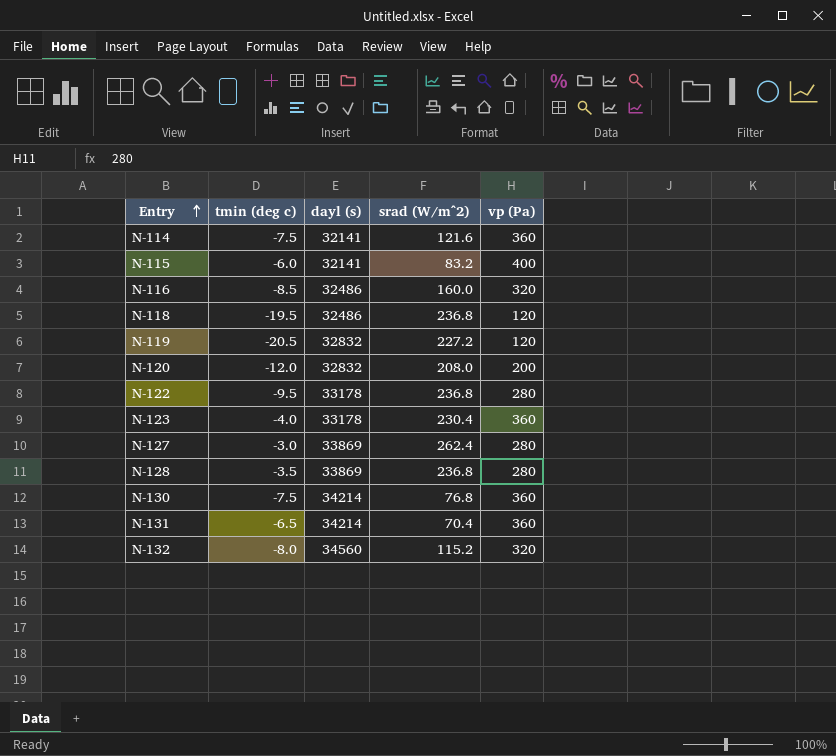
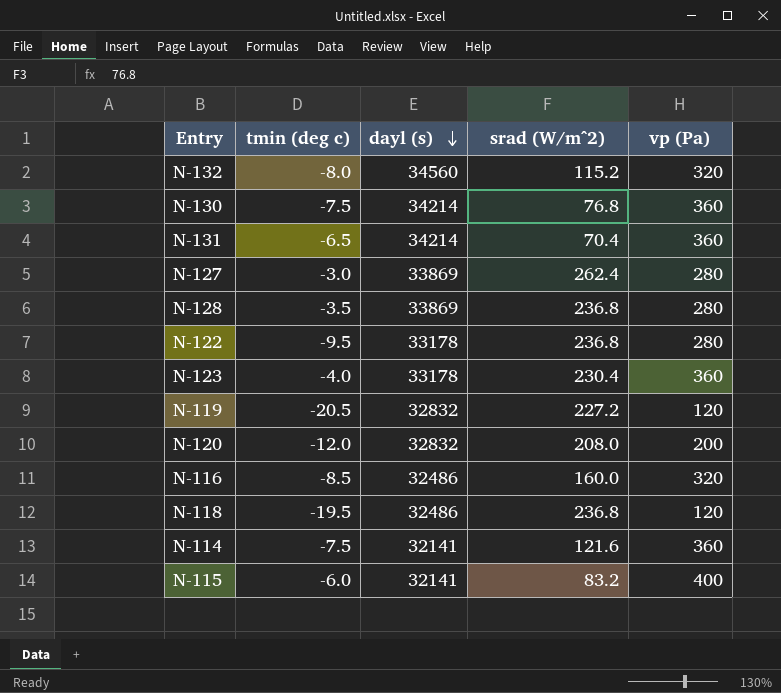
row order: Entry ascending -> dayl (s) descending

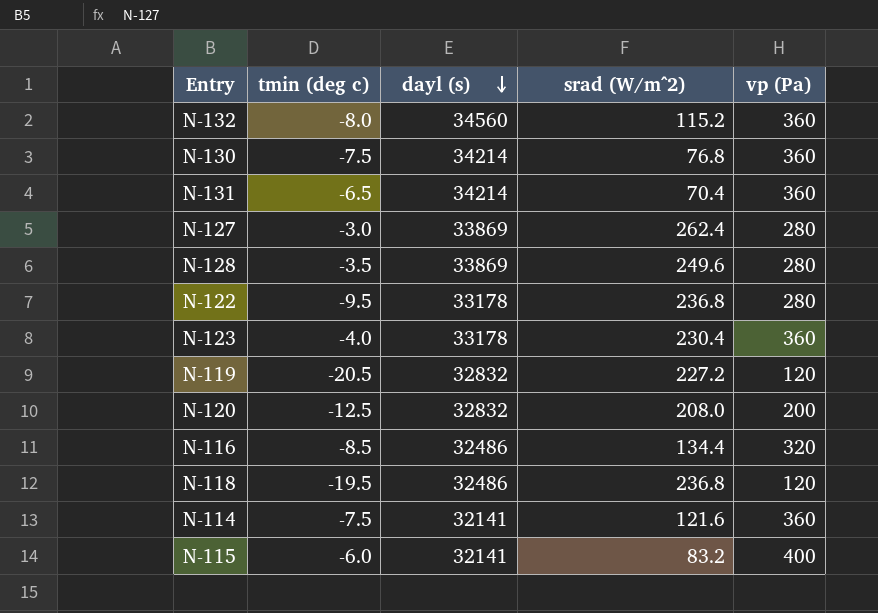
N-132 | vp (Pa): 320 -> 360
N-128 | srad (W/m^2): 236.8 -> 249.6
N-120 | tmin (deg c): -12.0 -> -12.5
N-116 | srad (W/m^2): 160.0 -> 134.4

